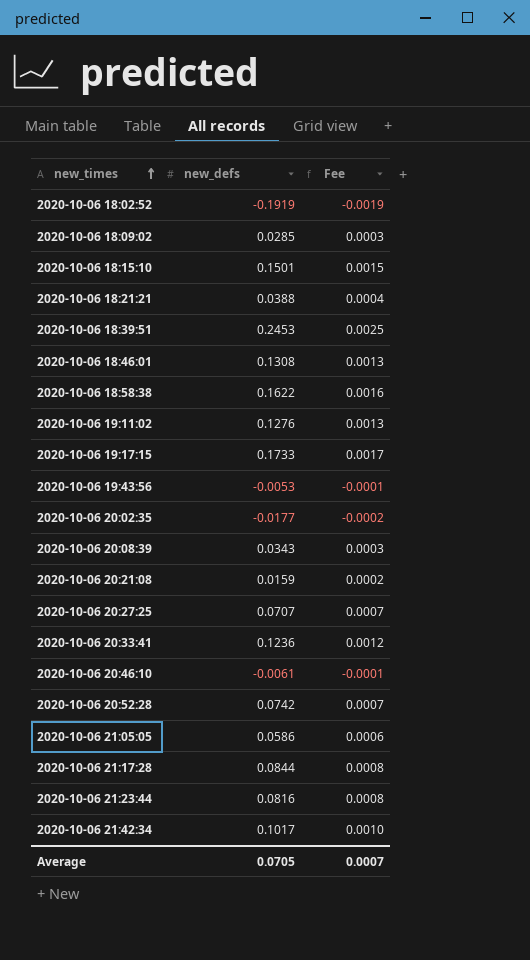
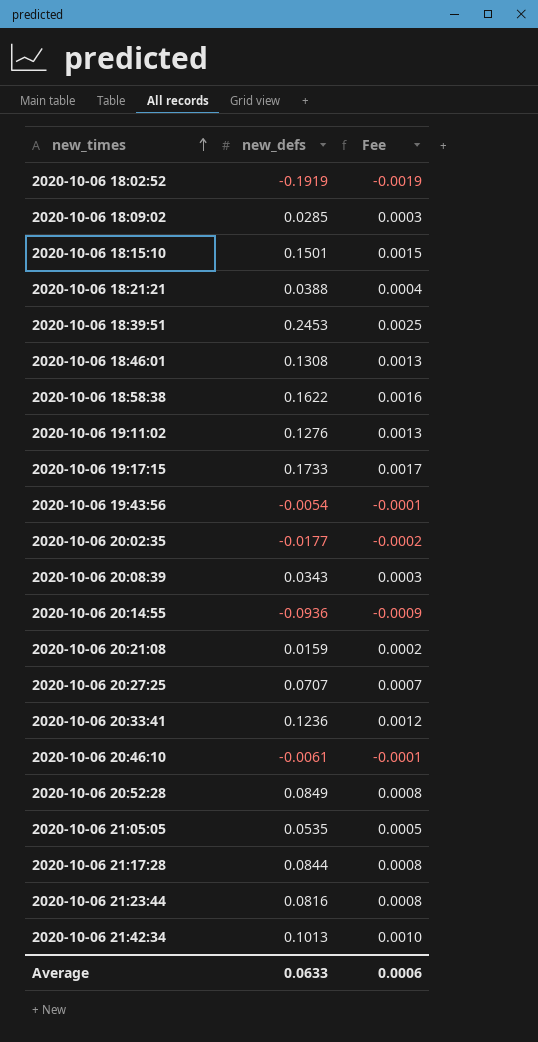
2020-10-06 19:43:56 | new_defs: -0.0053 -> -0.0054
row 2020-10-06 20:14:55: none -> -0.0936 | -0.0009
2020-10-06 20:52:28 | new_defs: 0.0742 -> 0.0849
2020-10-06 20:52:28 | Fee: 0.0007 -> 0.0008
2020-10-06 21:05:05 | new_defs: 0.0586 -> 0.0535
2020-10-06 21:05:05 | Fee: 0.0006 -> 0.0005
2020-10-06 21:42:34 | new_defs: 0.1017 -> 0.1013
Average | new_defs: 0.0705 -> 0.0633
Average | Fee: 0.0007 -> 0.0006

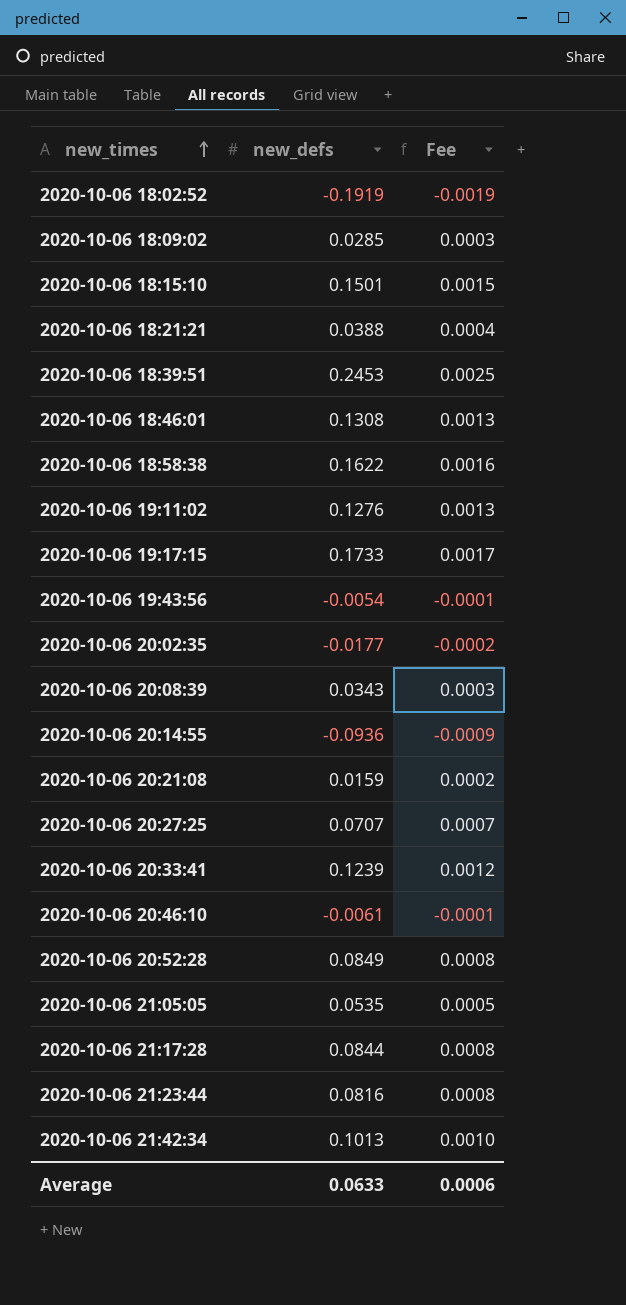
2020-10-06 20:33:41 | new_defs: 0.1236 -> 0.1239

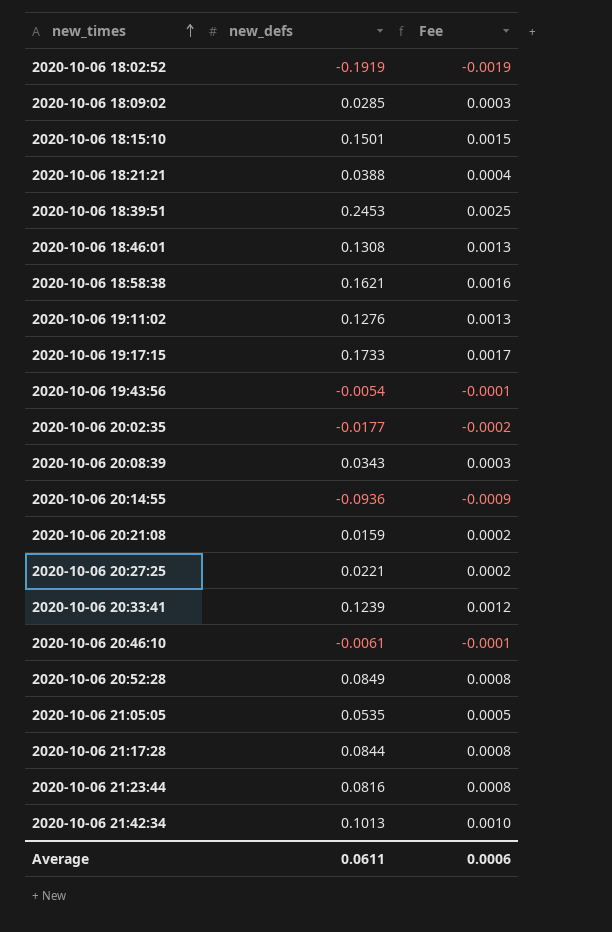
2020-10-06 18:58:38 | new_defs: 0.1622 -> 0.1621
2020-10-06 20:27:25 | new_defs: 0.0707 -> 0.0221
2020-10-06 20:27:25 | Fee: 0.0007 -> 0.0002
Average | new_defs: 0.0633 -> 0.0611

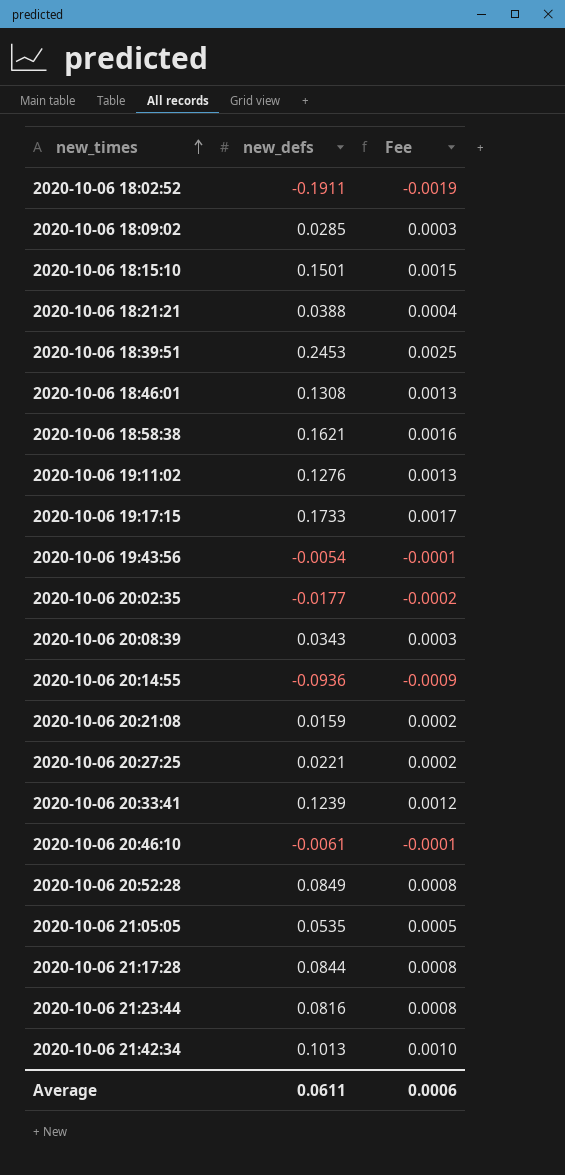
2020-10-06 18:02:52 | new_defs: -0.1919 -> -0.1911

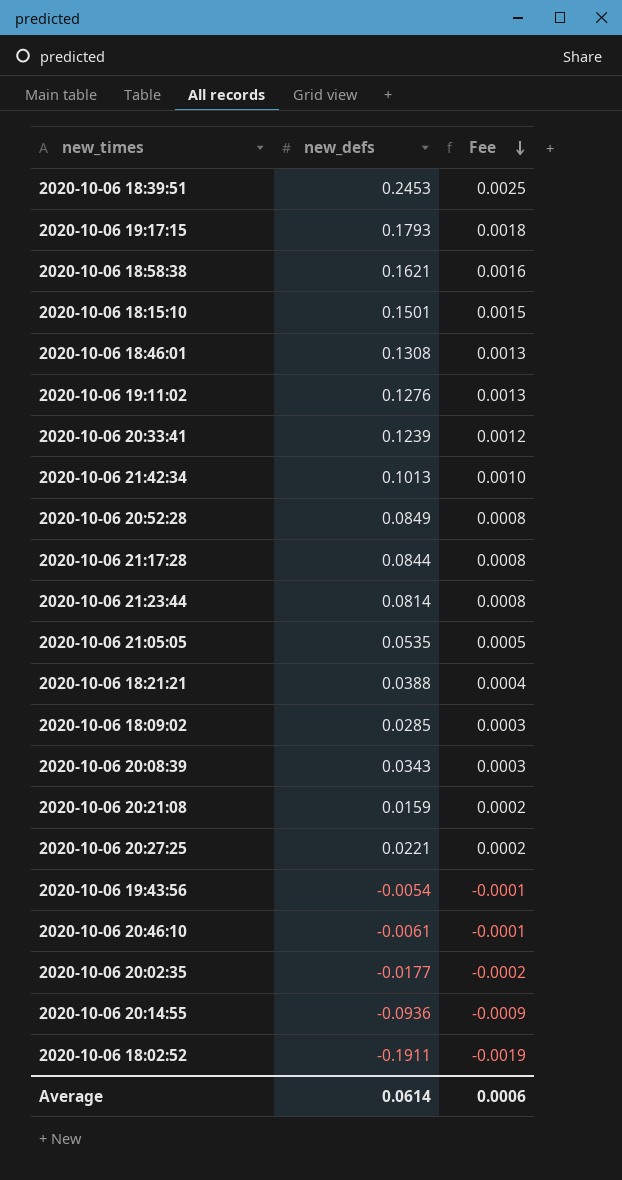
row order: new_times ascending -> Fee descending
2020-10-06 19:17:15 | new_defs: 0.1733 -> 0.1793
2020-10-06 19:17:15 | Fee: 0.0017 -> 0.0018
2020-10-06 21:23:44 | new_defs: 0.0816 -> 0.0814
Average | new_defs: 0.0611 -> 0.0614

